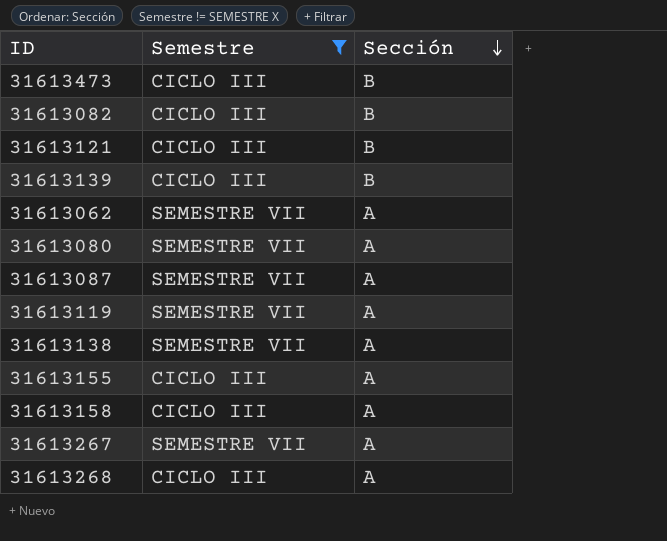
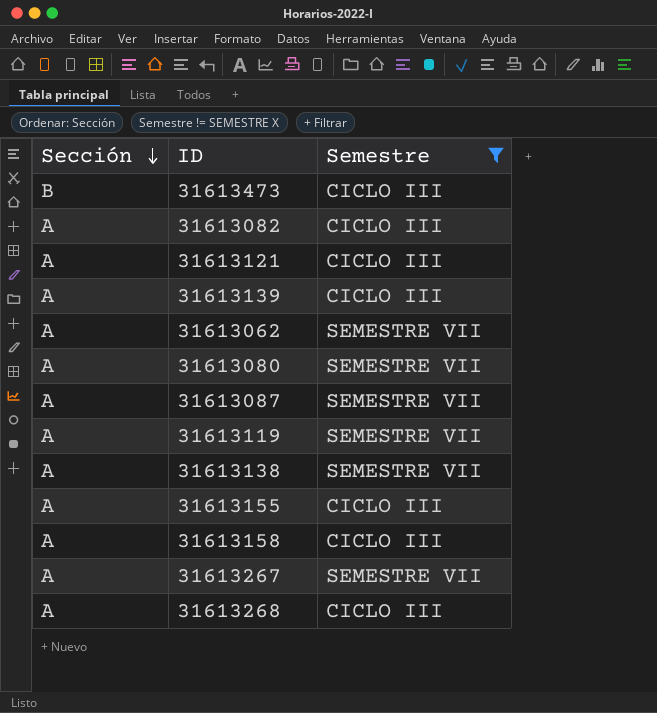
column Sección | position: 3 -> 1
31613082 | Sección: B -> A
31613121 | Sección: B -> A
31613139 | Sección: B -> A

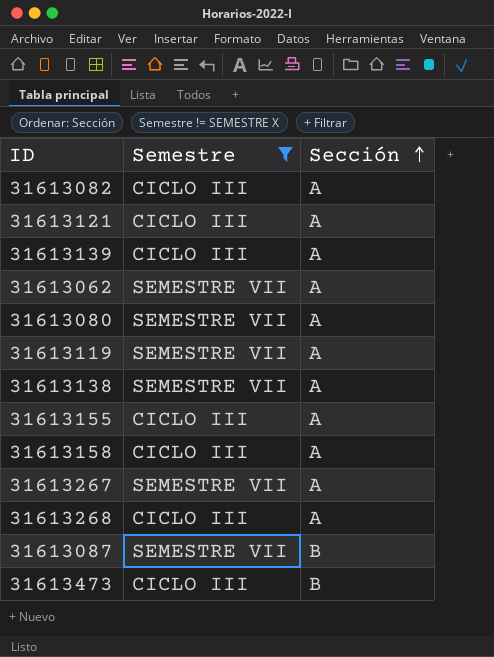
row order: Sección descending -> Sección ascending
column Sección | position: 1 -> 3
31613087 | Sección: A -> B

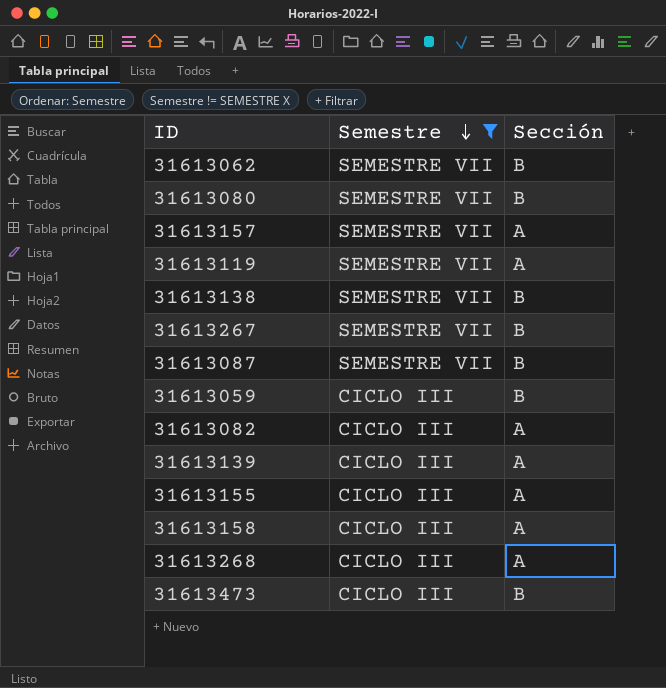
row order: Sección ascending -> Semestre descending
row 31613121: CICLO III | A -> none
31613062 | Sección: A -> B
31613080 | Sección: A -> B
row 31613157: none -> SEMESTRE VII | A
31613138 | Sección: A -> B
31613267 | Sección: A -> B
row 31613059: none -> CICLO III | B

